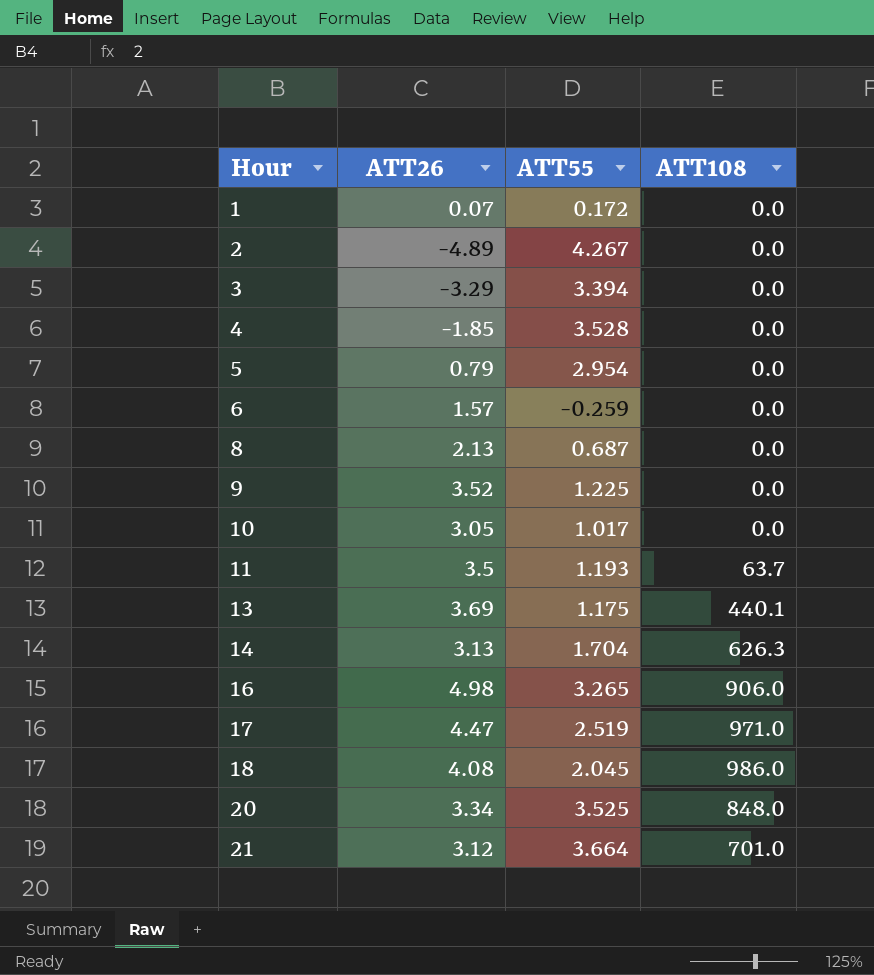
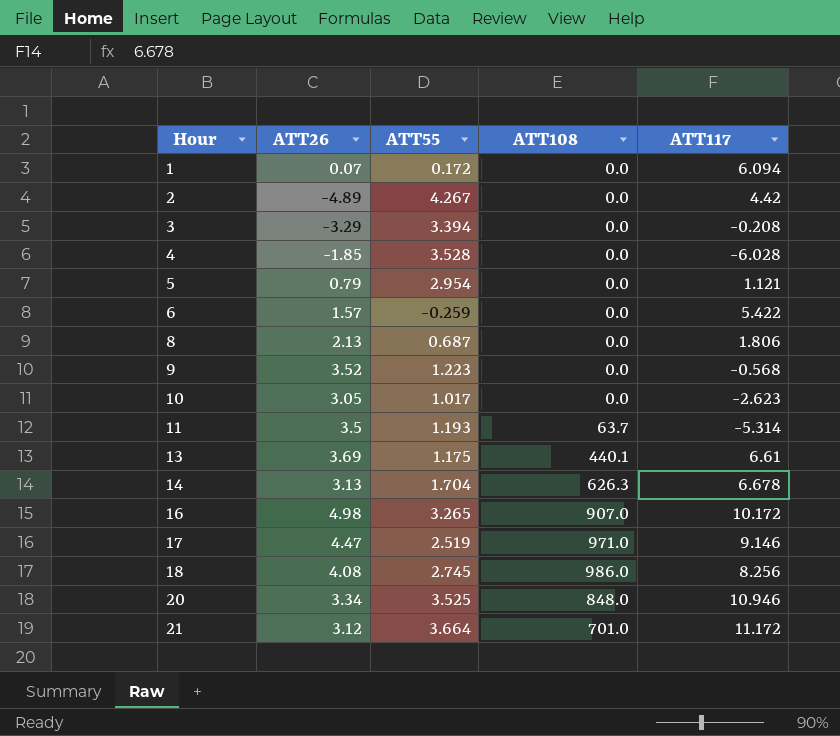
column ATT117 | position: none -> 5
9 | ATT55: 1.225 -> 1.223
16 | ATT108: 906.0 -> 907.0
18 | ATT55: 2.045 -> 2.745

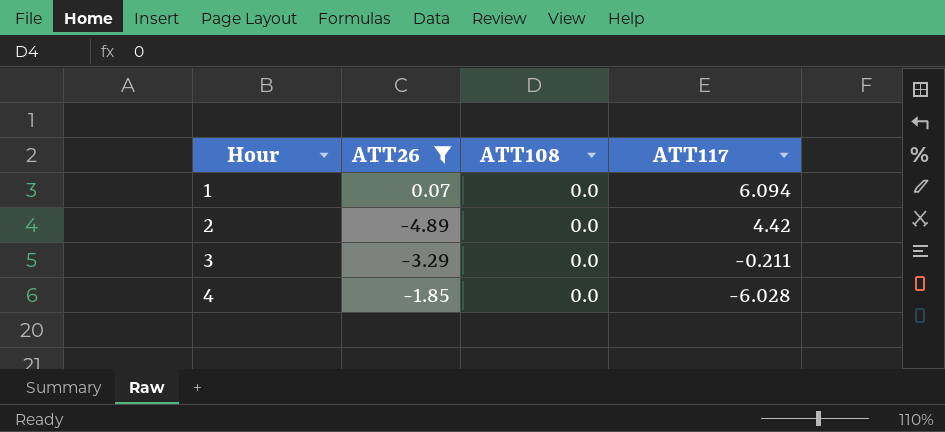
filter: none -> ATT26 <= 0.07
column ATT55 | position: 3 -> none
3 | ATT117: -0.208 -> -0.211

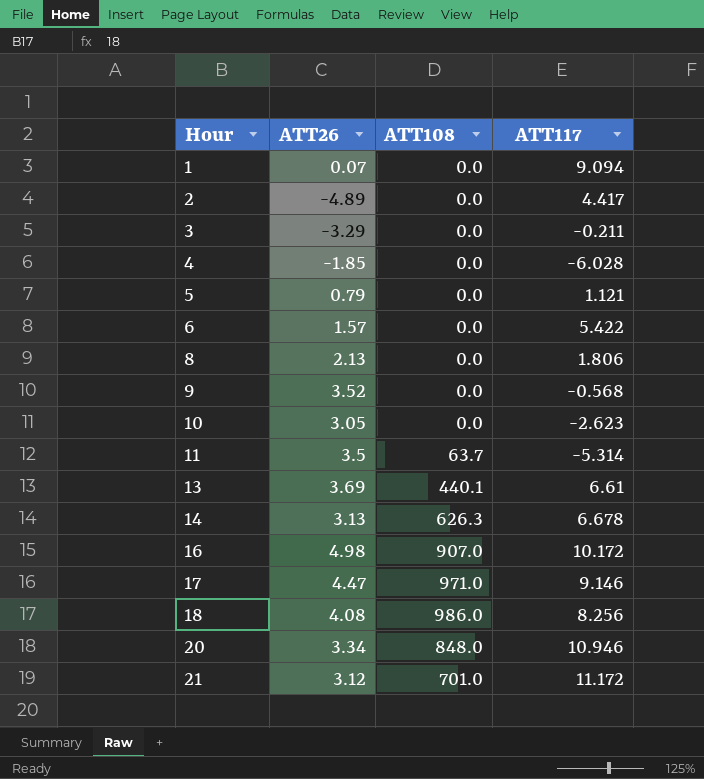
filter: ATT26 <= 0.07 -> none
1 | ATT117: 6.094 -> 9.094
2 | ATT117: 4.42 -> 4.417

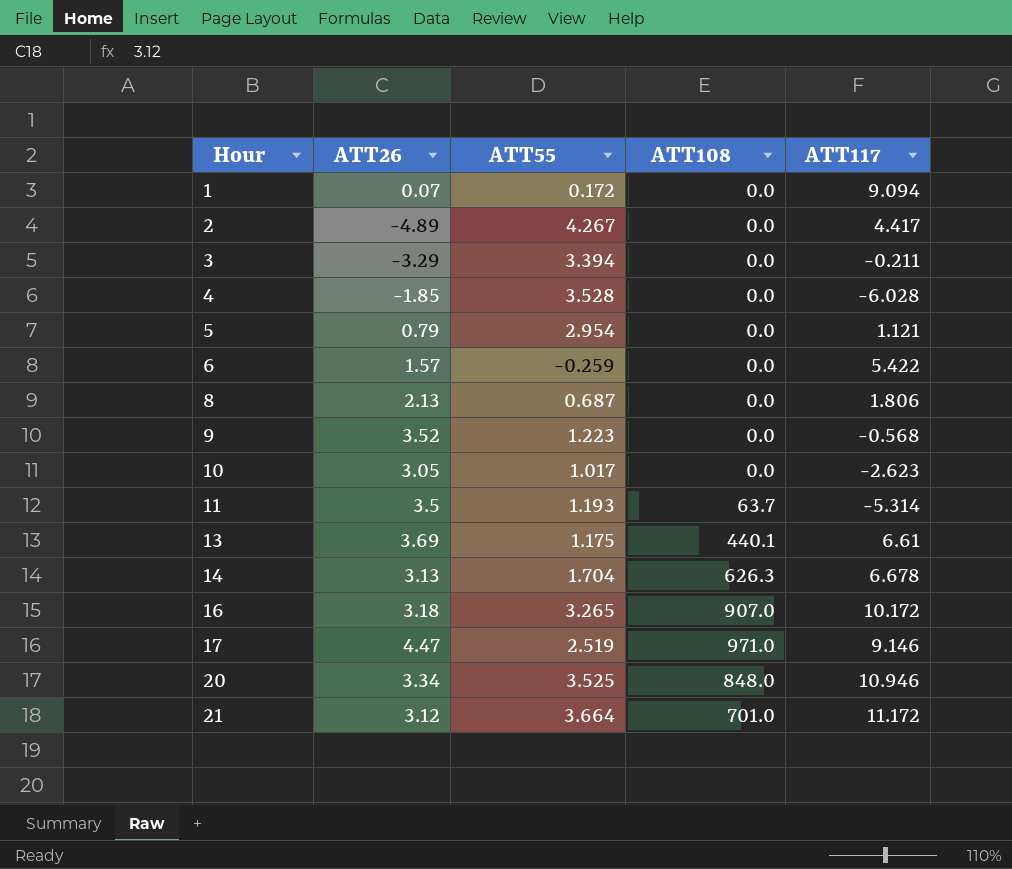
column ATT55 | position: none -> 3
row 18: 4.08 | 986.0 | 8.256 -> none
16 | ATT26: 4.98 -> 3.18

